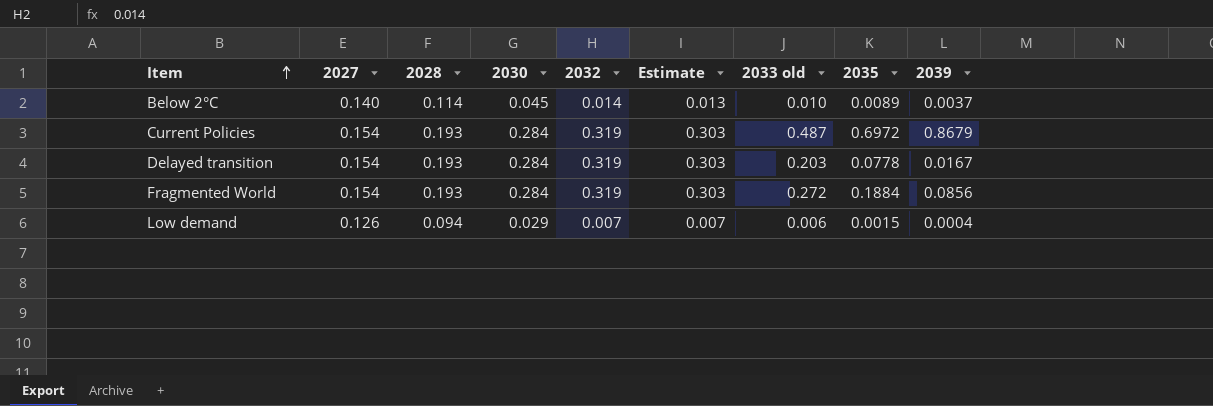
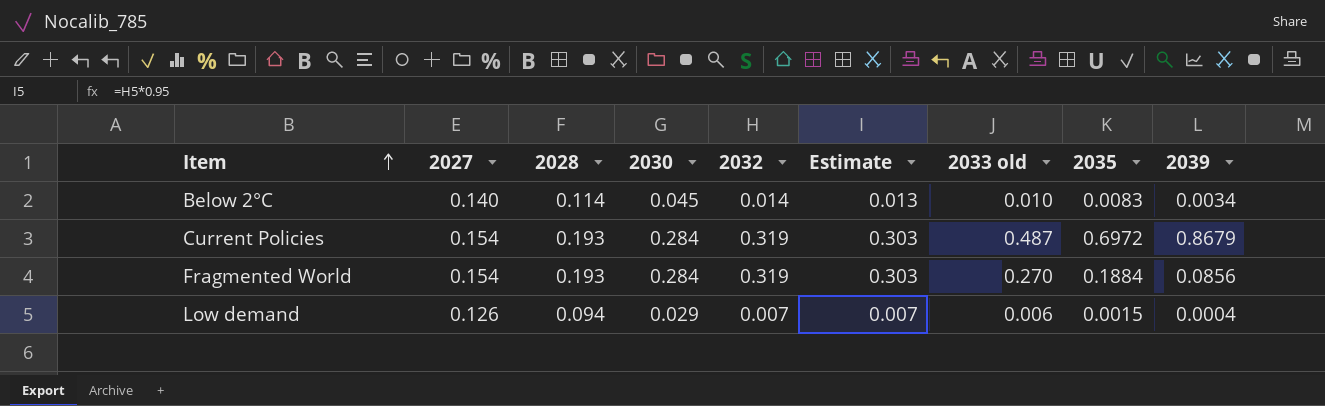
row Delayed transition: 0.154 | 0.193 | 0.284 | 0.319 | 0.303 | 0.203 | 0.0778 | 0.0167 -> none
Below 2°C | 2035: 0.0089 -> 0.0083
Below 2°C | 2039: 0.0037 -> 0.0034
Fragmented World | 2033 old: 0.272 -> 0.270

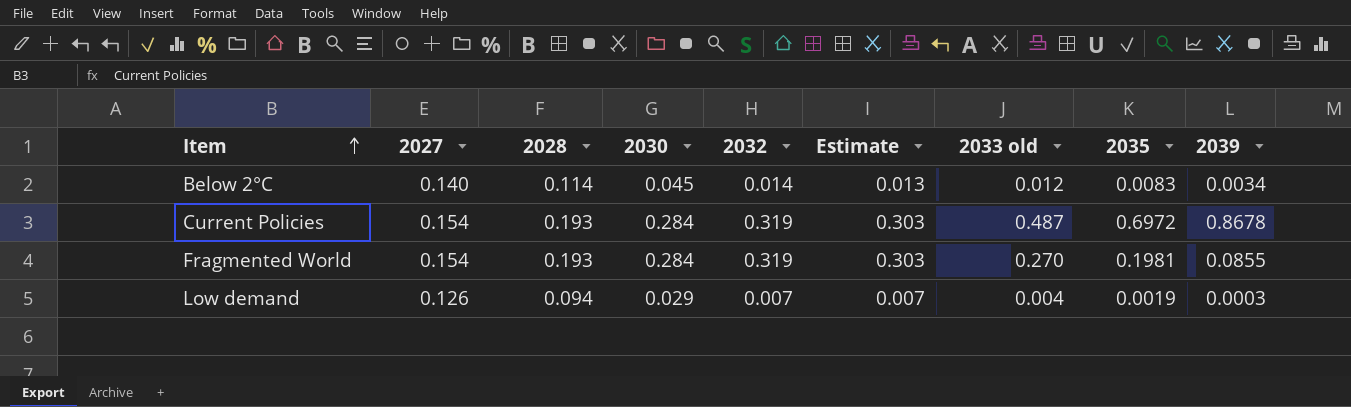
Below 2°C | 2033 old: 0.010 -> 0.012
Current Policies | 2039: 0.8679 -> 0.8678
Fragmented World | 2035: 0.1884 -> 0.1981
Fragmented World | 2039: 0.0856 -> 0.0855
Low demand | 2033 old: 0.006 -> 0.004
Low demand | 2035: 0.0015 -> 0.0019
Low demand | 2039: 0.0004 -> 0.0003

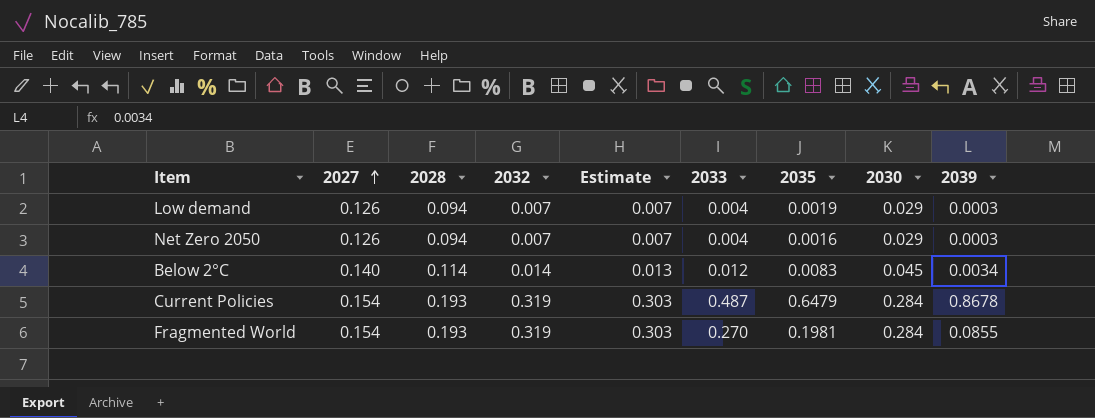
row order: Item ascending -> 2027 ascending
column name: 2033 old -> 2033
column 2030 | position: 4 -> 8
row Net Zero 2050: none -> 0.126 | 0.094 | 0.007 | 0.007 | 0.004 | 0.0016 | 0.029 | 0.0003
Current Policies | 2035: 0.6972 -> 0.6479

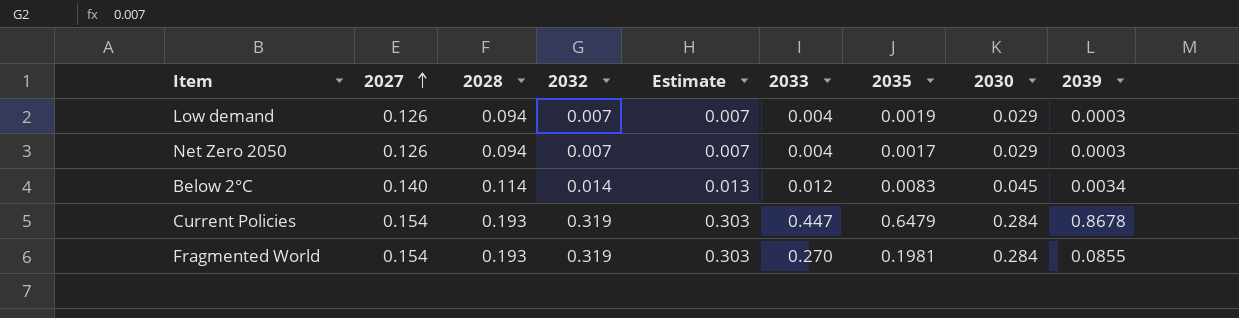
Net Zero 2050 | 2035: 0.0016 -> 0.0017
Current Policies | 2033: 0.487 -> 0.447

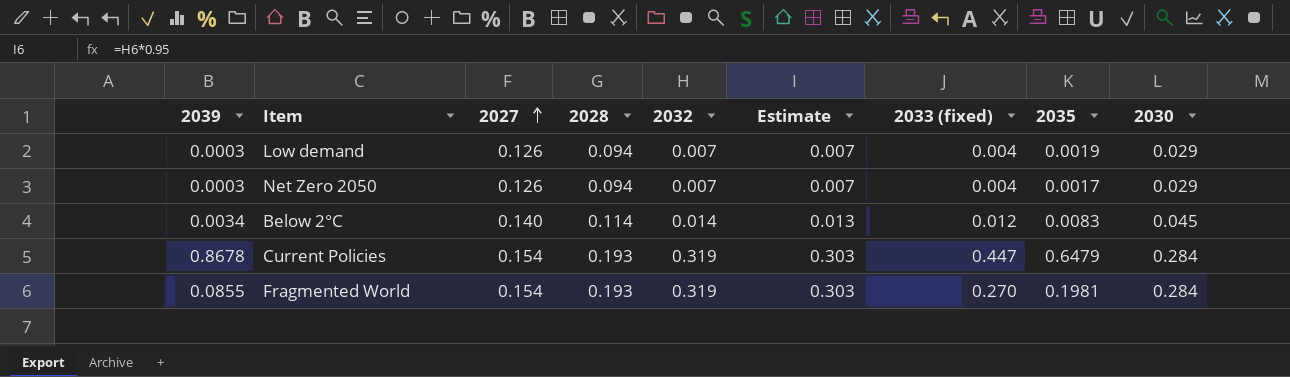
column 2039 | position: 9 -> 1
column name: 2033 -> 2033 (fixed)

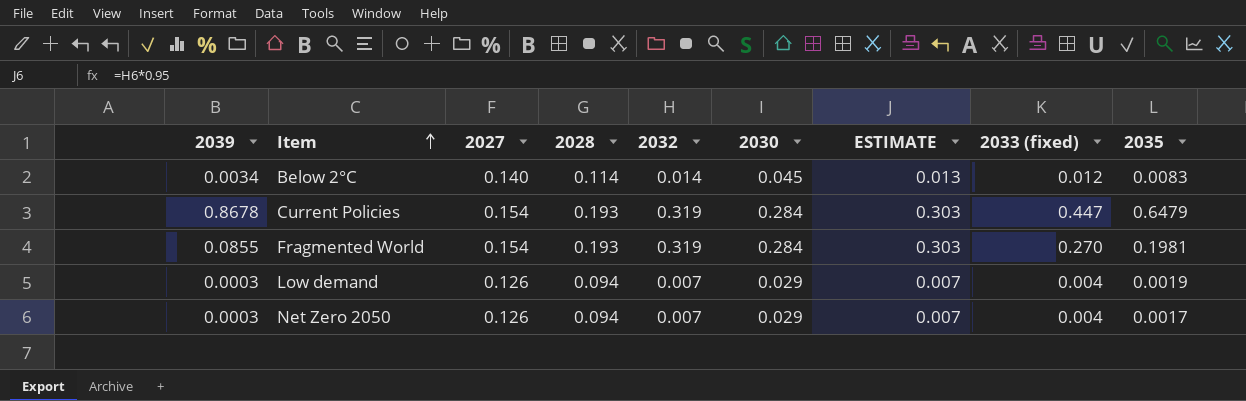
row order: 2027 ascending -> Item ascending
column 2030 | position: 9 -> 6
column name: Estimate -> ESTIMATE

